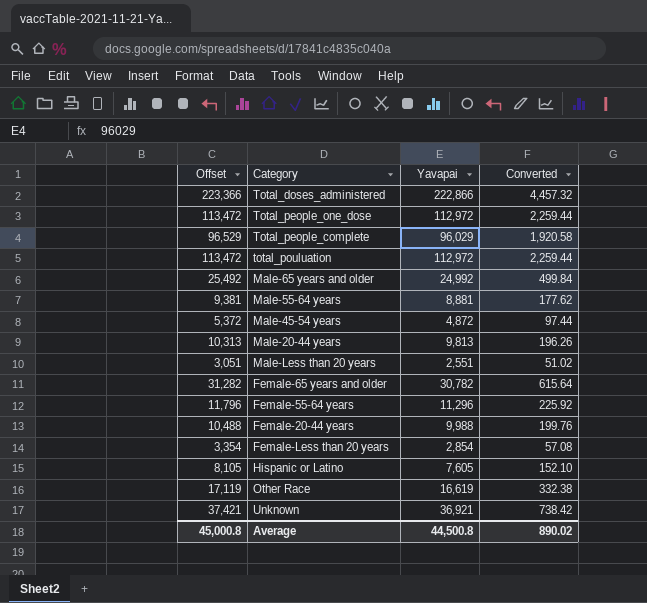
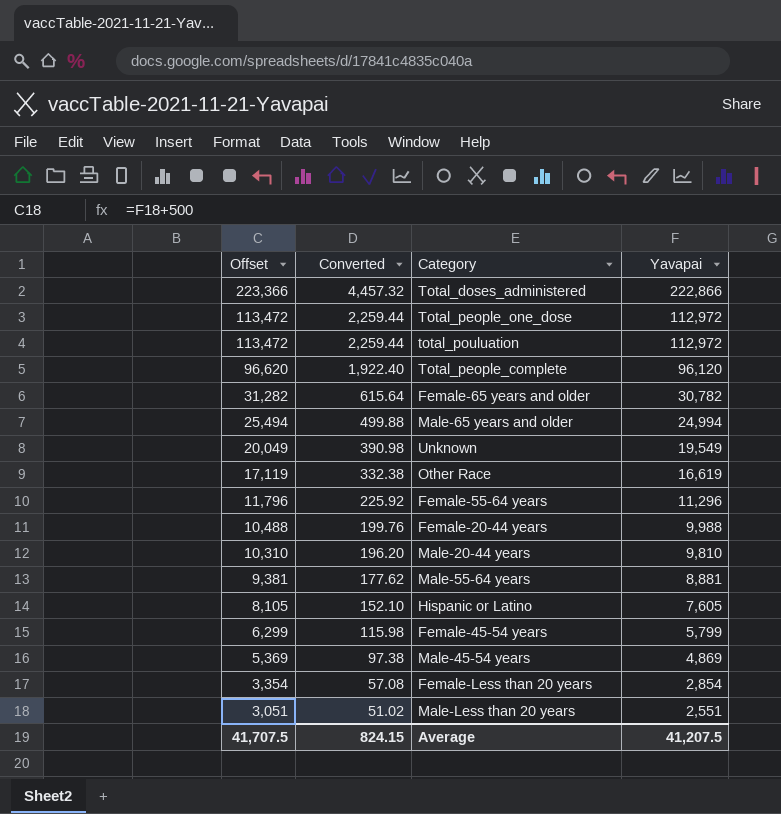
row order: none -> Offset descending
column Converted | position: 4 -> 2
Total_people_complete | Offset: 96,529 -> 96,620
Total_people_complete | Converted: 1,920.58 -> 1,922.40
Total_people_complete | Yavapai: 96,029 -> 96,120
Male-65 years and older | Offset: 25,492 -> 25,494
Male-65 years and older | Converted: 499.84 -> 499.88
Male-65 years and older | Yavapai: 24,992 -> 24,994
Unknown | Offset: 37,421 -> 20,049
Unknown | Converted: 738.42 -> 390.98
Unknown | Yavapai: 36,921 -> 19,549
Male-20-44 years | Offset: 10,313 -> 10,310
Male-20-44 years | Converted: 196.26 -> 196.20
Male-20-44 years | Yavapai: 9,813 -> 9,810
row Female-45-54 years: none -> 6,299 | 115.98 | 5,799
Male-45-54 years | Offset: 5,372 -> 5,369
Male-45-54 years | Converted: 97.44 -> 97.38
Male-45-54 years | Yavapai: 4,872 -> 4,869
Average | Offset: 45,000.8 -> 41,707.5
Average | Converted: 890.02 -> 824.15
Average | Yavapai: 44,500.8 -> 41,207.5

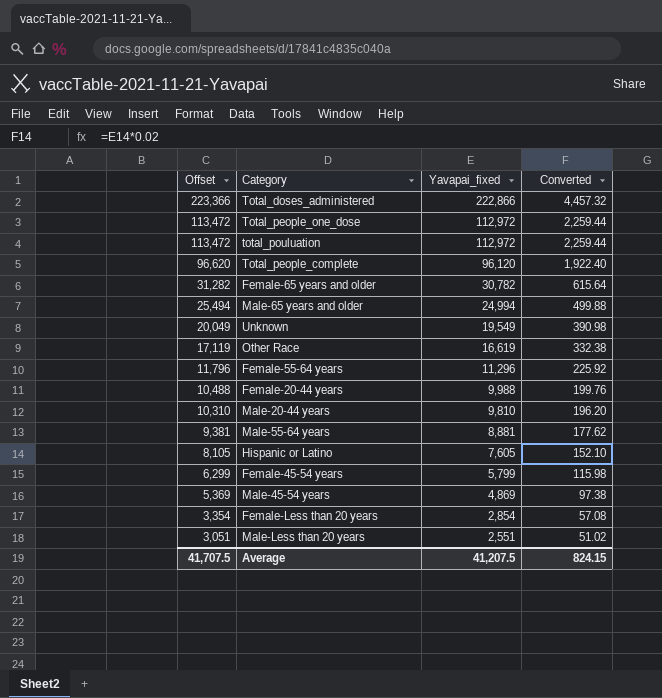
column name: Yavapai -> Yavapai_fixed
column Converted | position: 2 -> 4

